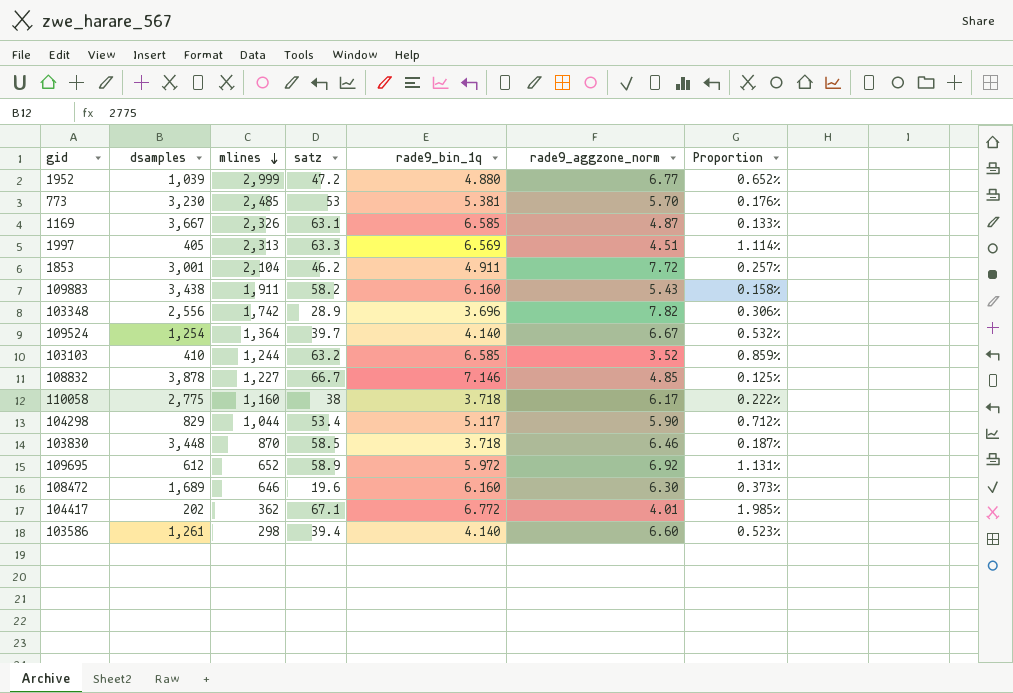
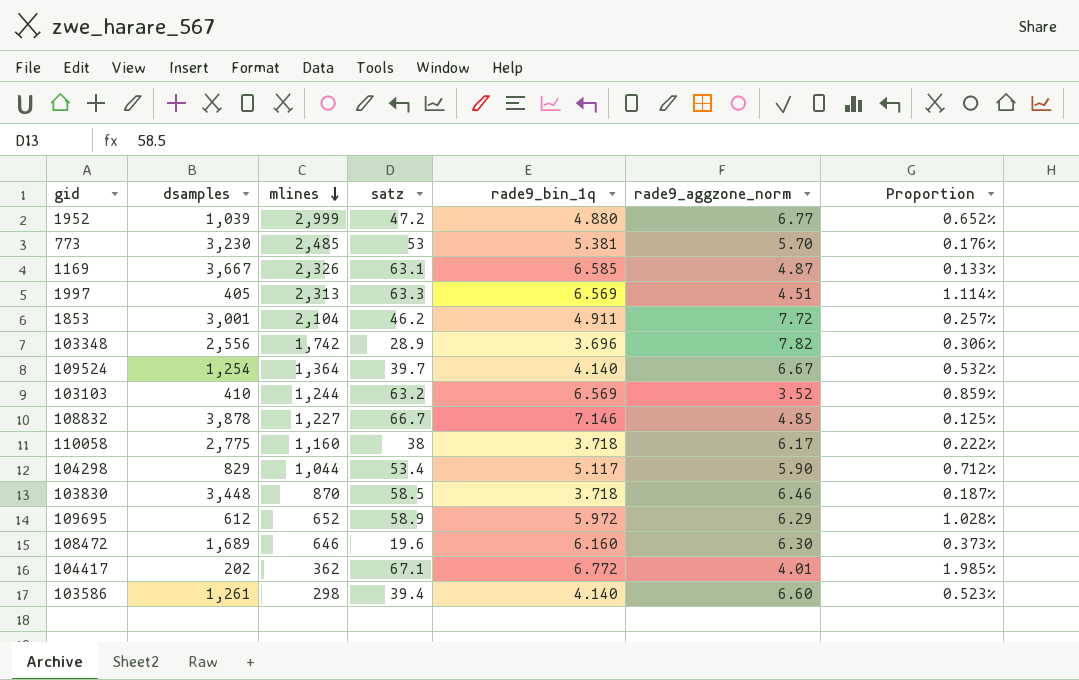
row 109883: 3,438 | 1,911 | 58.2 | 6.160 | 5.43 | 0.158% -> none
103103 | rade9_bin_1q: 6.585 -> 6.569
109695 | rade9_aggzone_norm: 6.92 -> 6.29
109695 | Proportion: 1.131% -> 1.028%

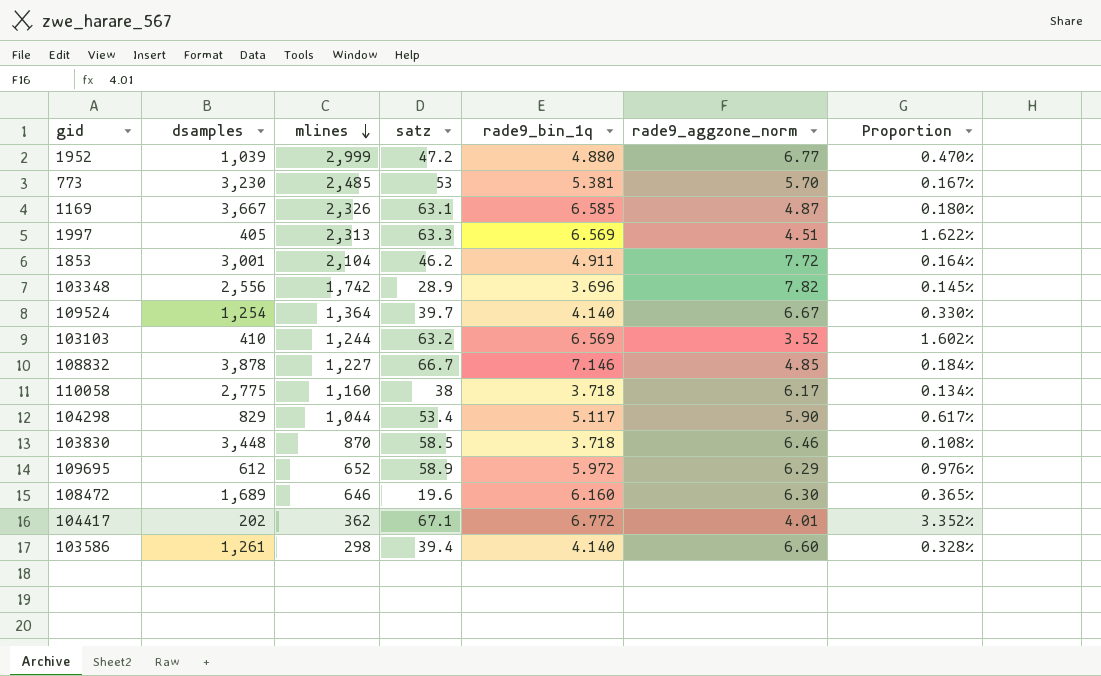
column Proportion | formula: [rade9_aggzone_norm] / [dsamples] -> [rade9_bin_1q] / [dsamples]

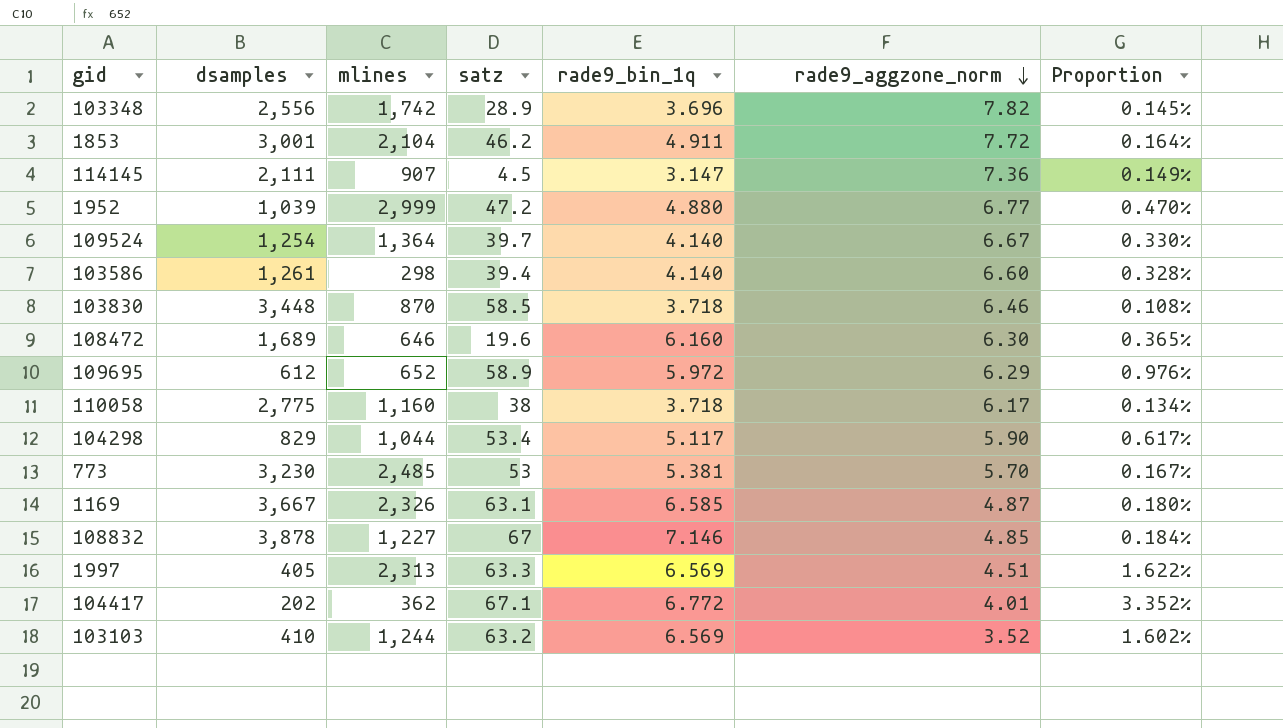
row order: mlines descending -> rade9_aggzone_norm descending
row 114145: none -> 2,111 | 907 | 4.5 | 3.147 | 7.36 | 0.149%
108832 | satz: 66.7 -> 67

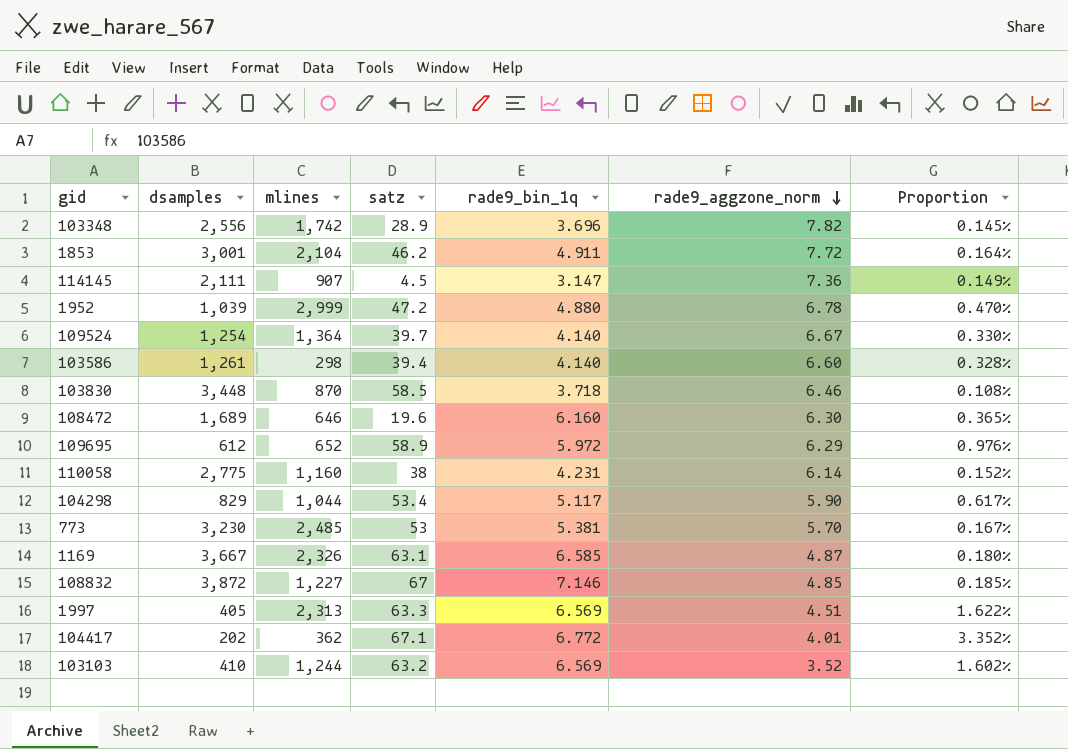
1952 | rade9_aggzone_norm: 6.77 -> 6.78
110058 | rade9_bin_1q: 3.718 -> 4.231
110058 | rade9_aggzone_norm: 6.17 -> 6.14
110058 | Proportion: 0.134% -> 0.152%
108832 | dsamples: 3,878 -> 3,872
108832 | Proportion: 0.184% -> 0.185%

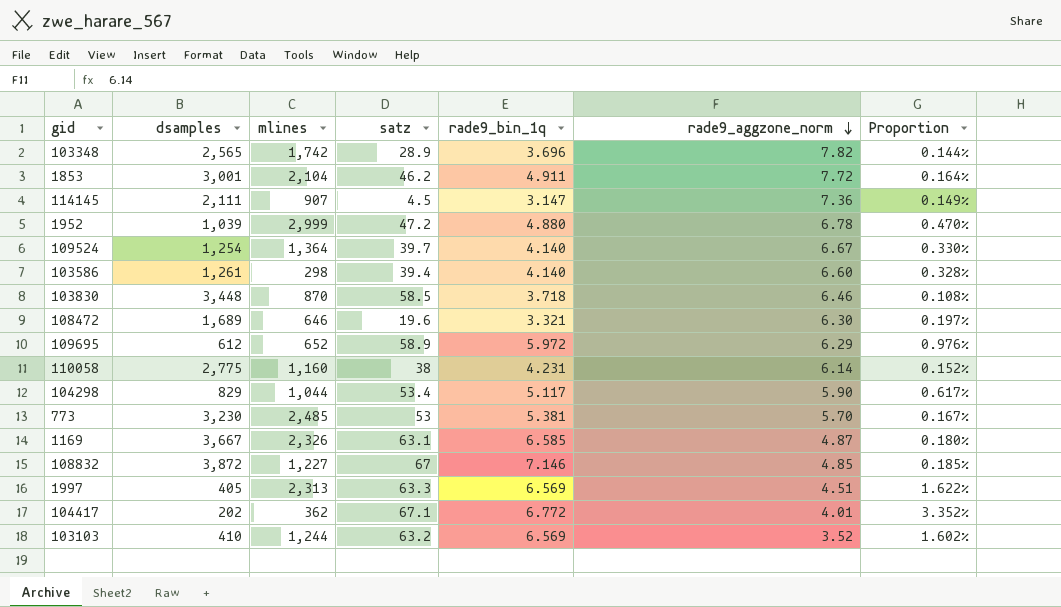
103348 | dsamples: 2,556 -> 2,565
103348 | Proportion: 0.145% -> 0.144%
108472 | rade9_bin_1q: 6.160 -> 3.321
108472 | Proportion: 0.365% -> 0.197%

